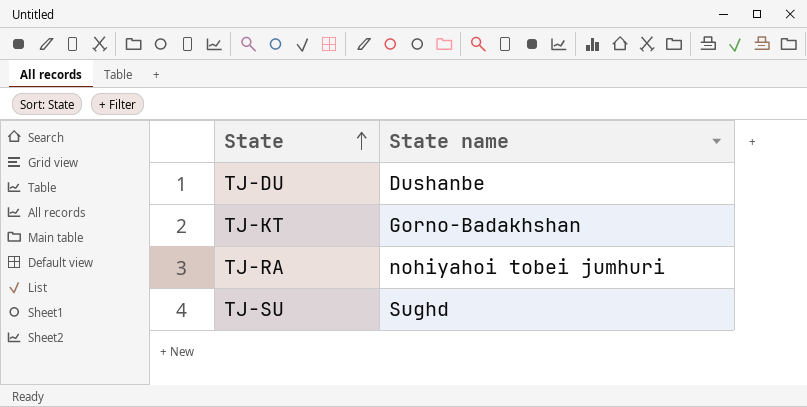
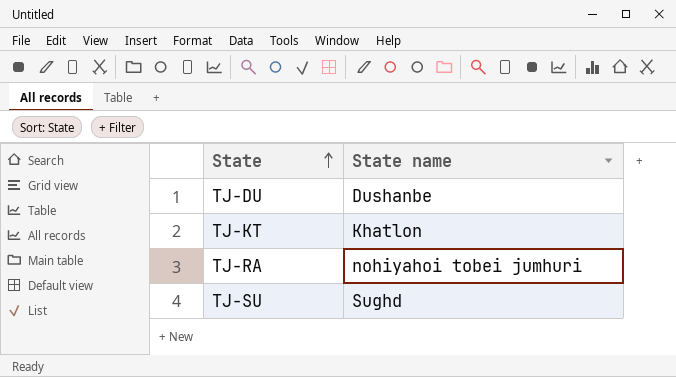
TJ-KT | State name: Gorno-Badakhshan -> Khatlon

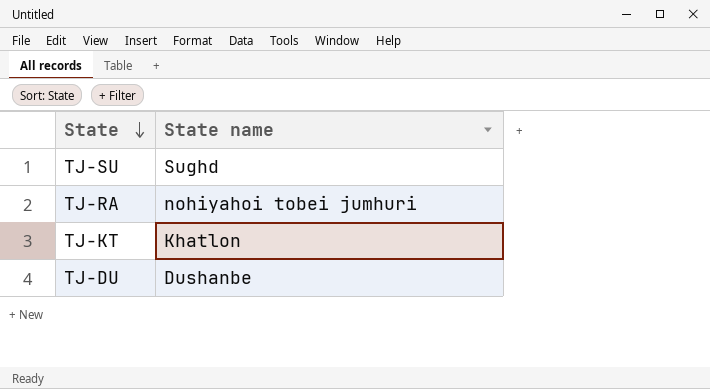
row order: State ascending -> State descending

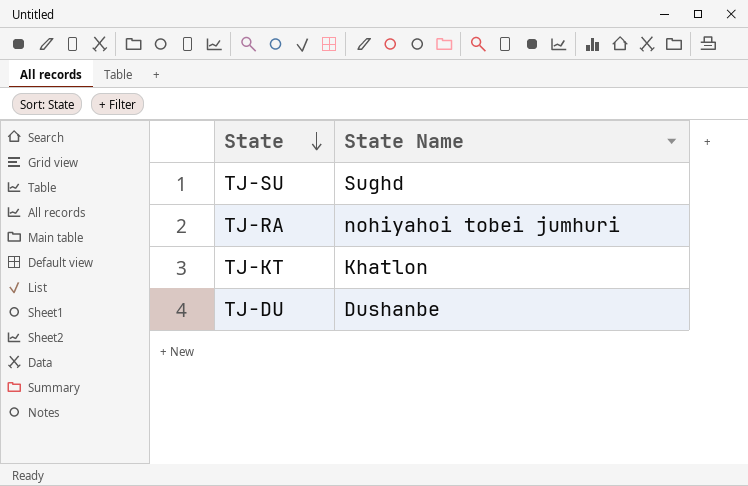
column name: State name -> State Name

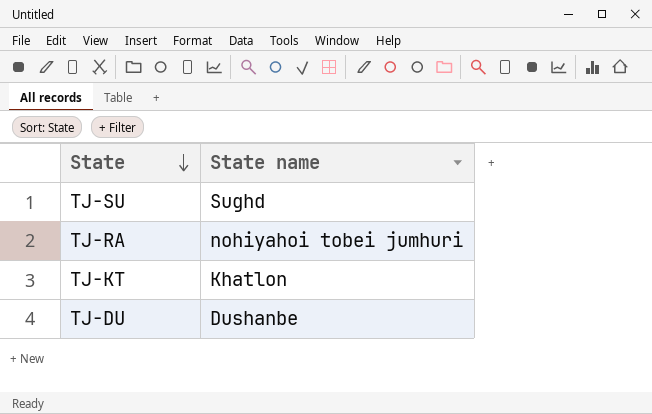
column name: State Name -> State name

